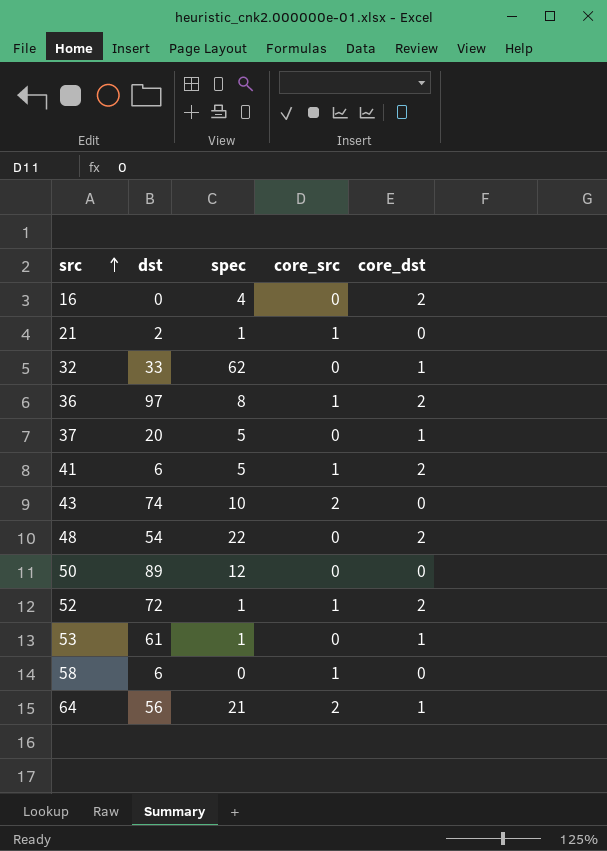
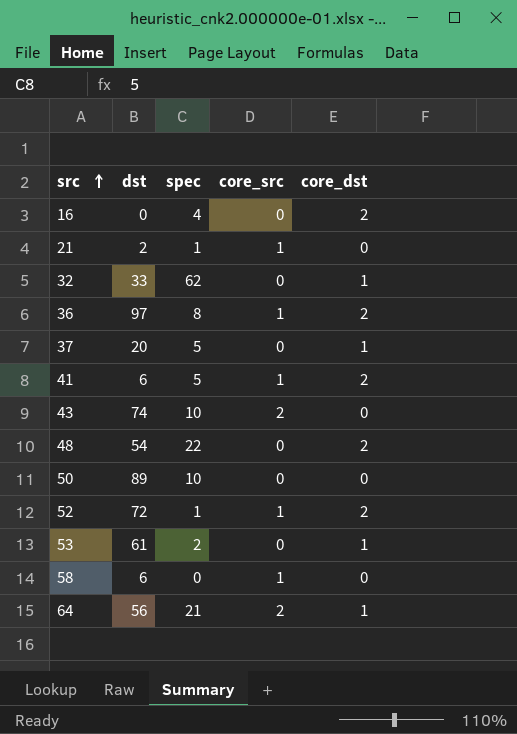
50 | spec: 12 -> 10
53 | spec: 1 -> 2

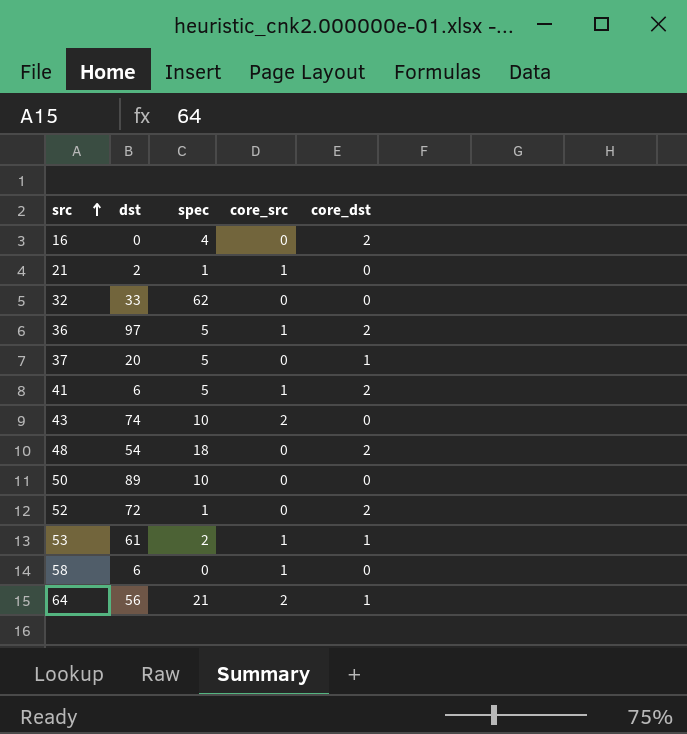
32 | core_dst: 1 -> 0
36 | spec: 8 -> 5
48 | spec: 22 -> 18
52 | core_src: 1 -> 0
53 | core_src: 0 -> 1

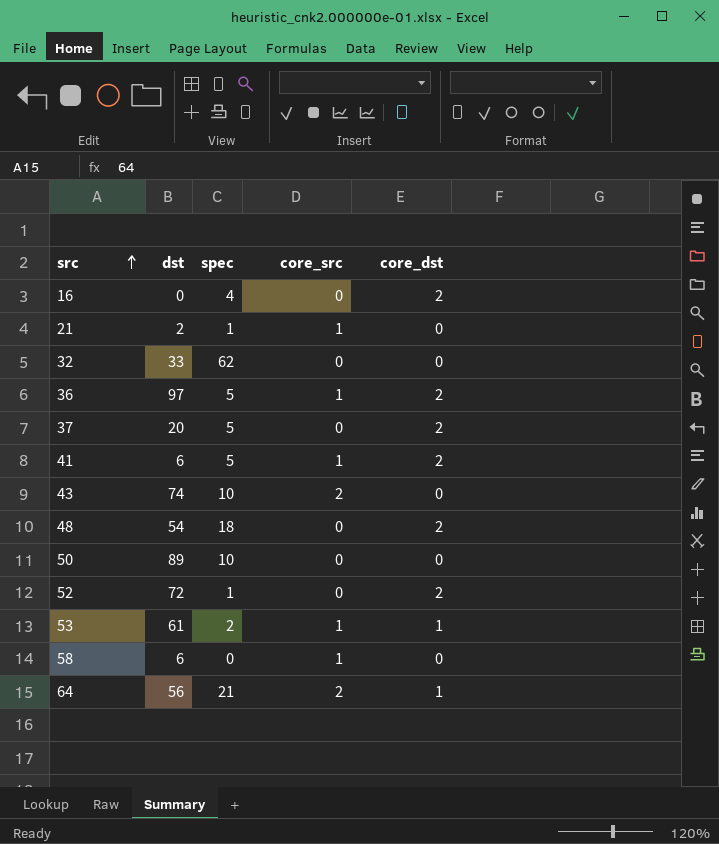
37 | core_dst: 1 -> 2

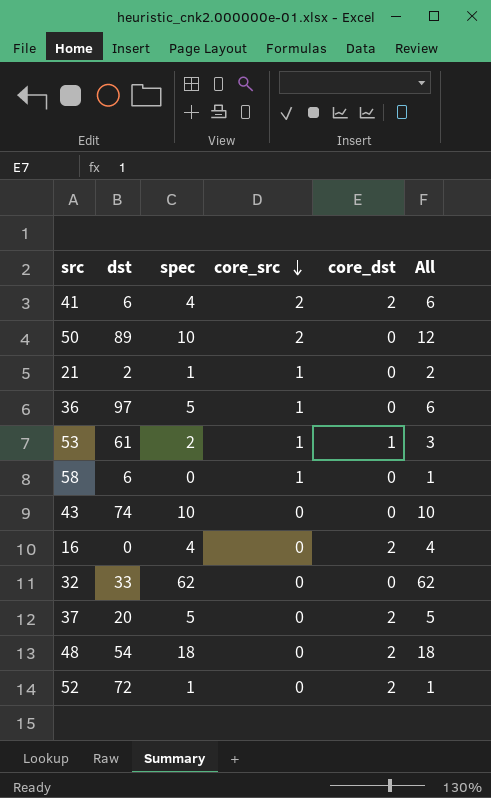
row order: src ascending -> core_src descending
column All | formula: none -> [spec] + [core_src]
row 64: 56 | 21 | 2 | 1 -> none
41 | spec: 5 -> 4
41 | core_src: 1 -> 2
50 | core_src: 0 -> 2
36 | core_dst: 2 -> 0
43 | core_src: 2 -> 0

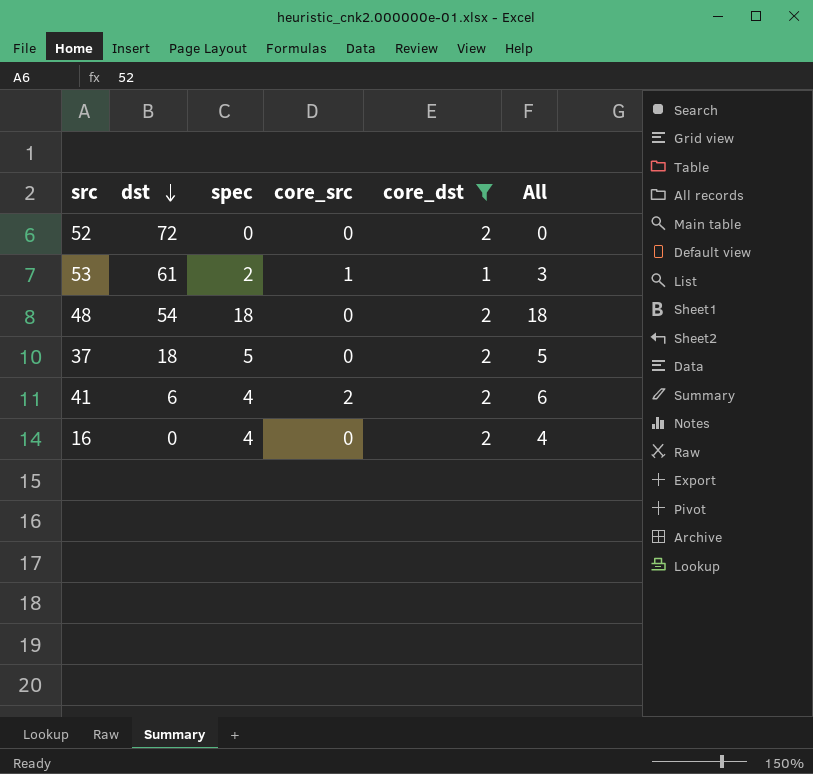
filter: none -> core_dst != 0
row order: core_src descending -> dst descending
52 | spec: 1 -> 0
52 | All: 1 -> 0
37 | dst: 20 -> 18

